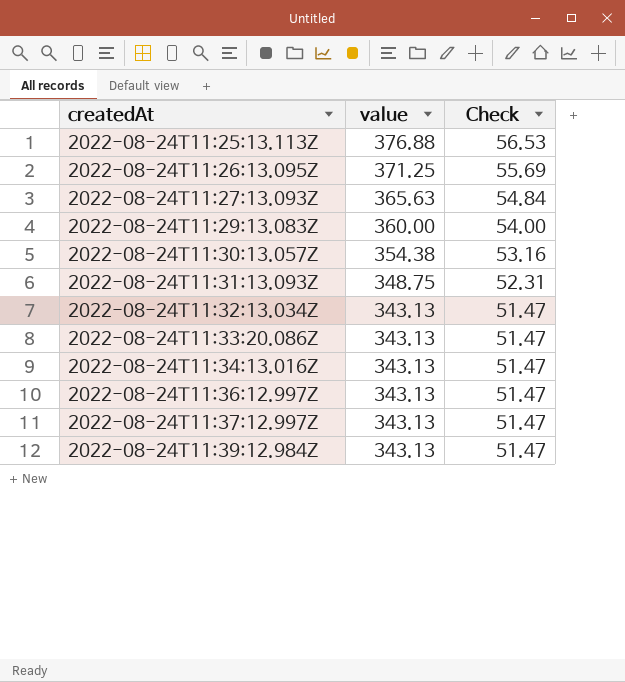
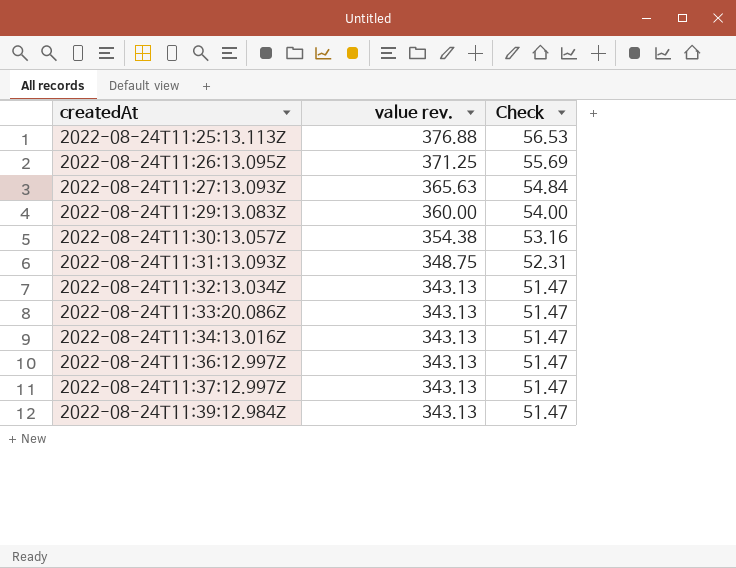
column name: value -> value rev.

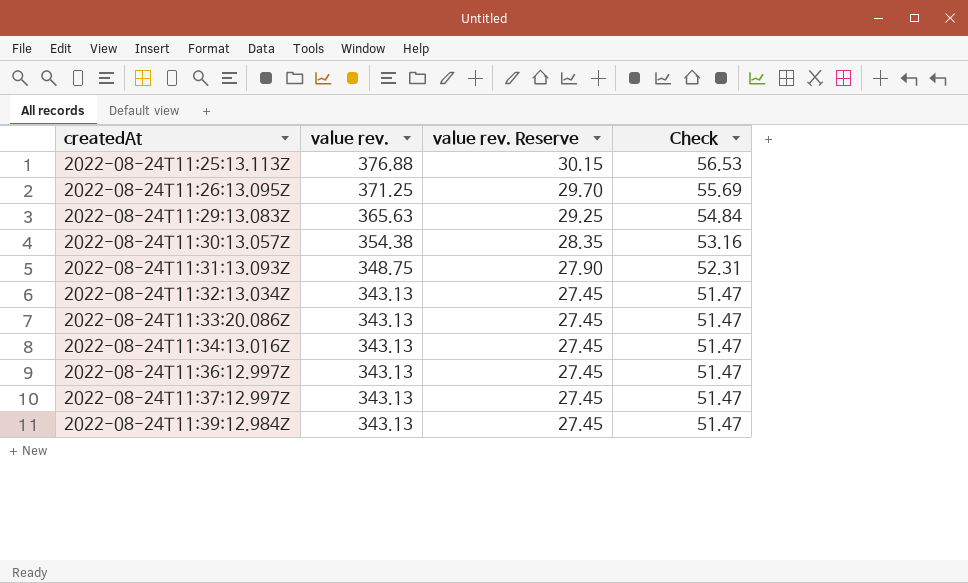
column value rev. Reserve | formula: none -> [value rev.] * 0.08
row 2022-08-24T11:27:13.093Z: 365.63 | 54.84 -> none
2022-08-24T11:29:13.083Z | value rev.: 360.00 -> 365.63
2022-08-24T11:29:13.083Z | Check: 54.00 -> 54.84

